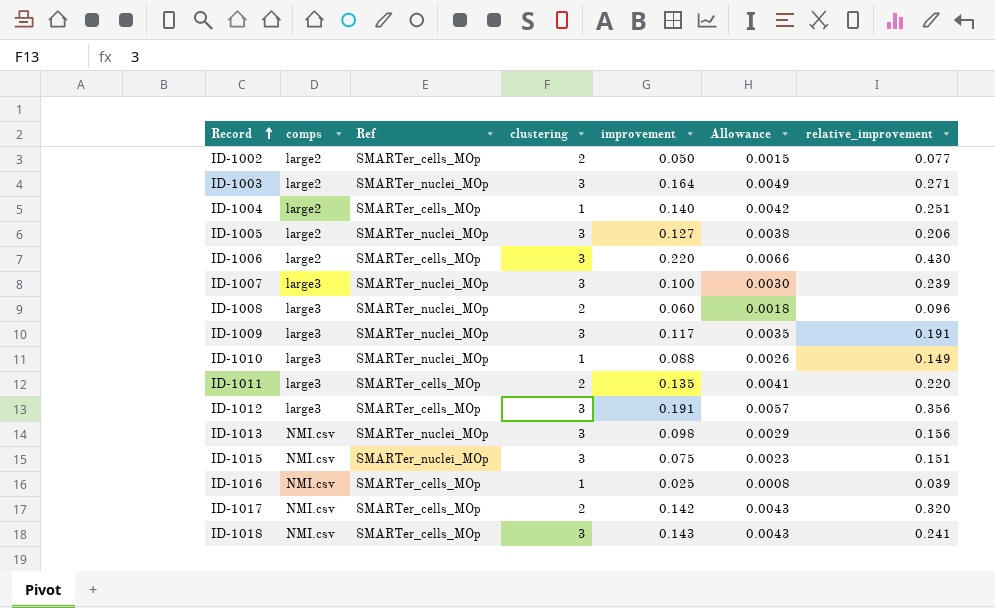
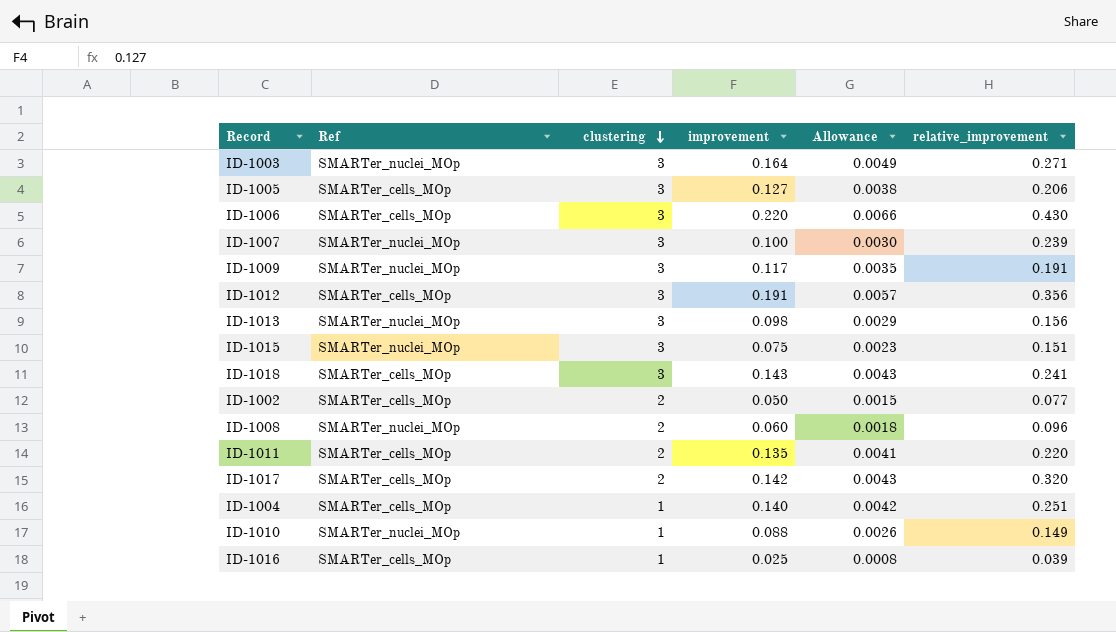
row order: Record ascending -> clustering descending
column comps | position: 2 -> none
ID-1005 | Ref: SMARTer_nuclei_MOp -> SMARTer_cells_MOp

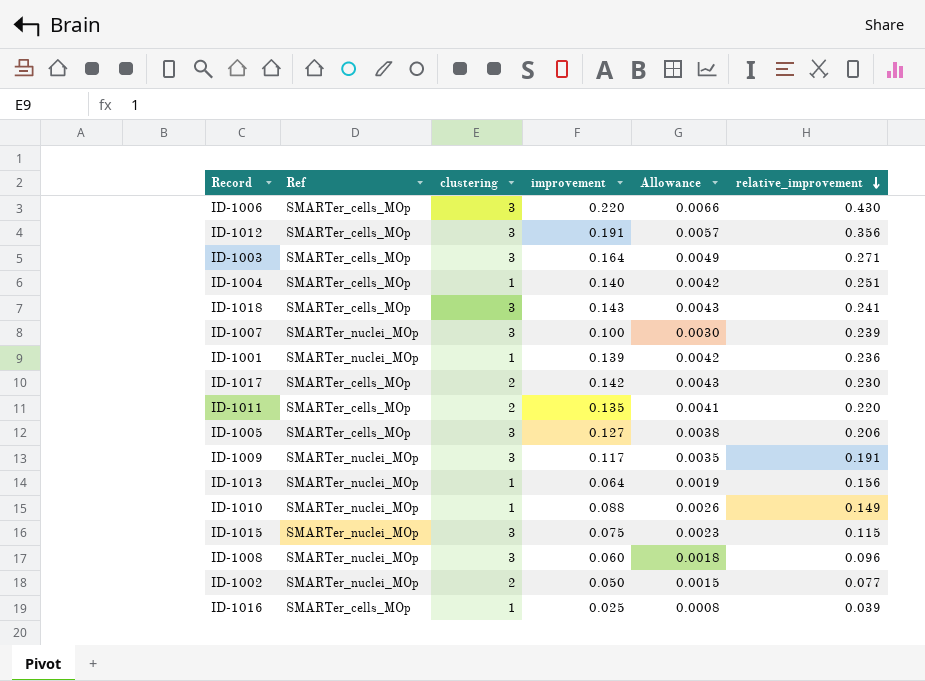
row order: clustering descending -> relative_improvement descending
ID-1003 | Ref: SMARTer_nuclei_MOp -> SMARTer_cells_MOp
row ID-1001: none -> SMARTer_nuclei_MOp | 1 | 0.139 | 0.0042 | 0.236
ID-1017 | relative_improvement: 0.320 -> 0.230
ID-1013 | clustering: 3 -> 1
ID-1013 | improvement: 0.098 -> 0.064
ID-1013 | Allowance: 0.0029 -> 0.0019
ID-1015 | relative_improvement: 0.151 -> 0.115
ID-1008 | clustering: 2 -> 3
ID-1002 | Ref: SMARTer_cells_MOp -> SMARTer_nuclei_MOp

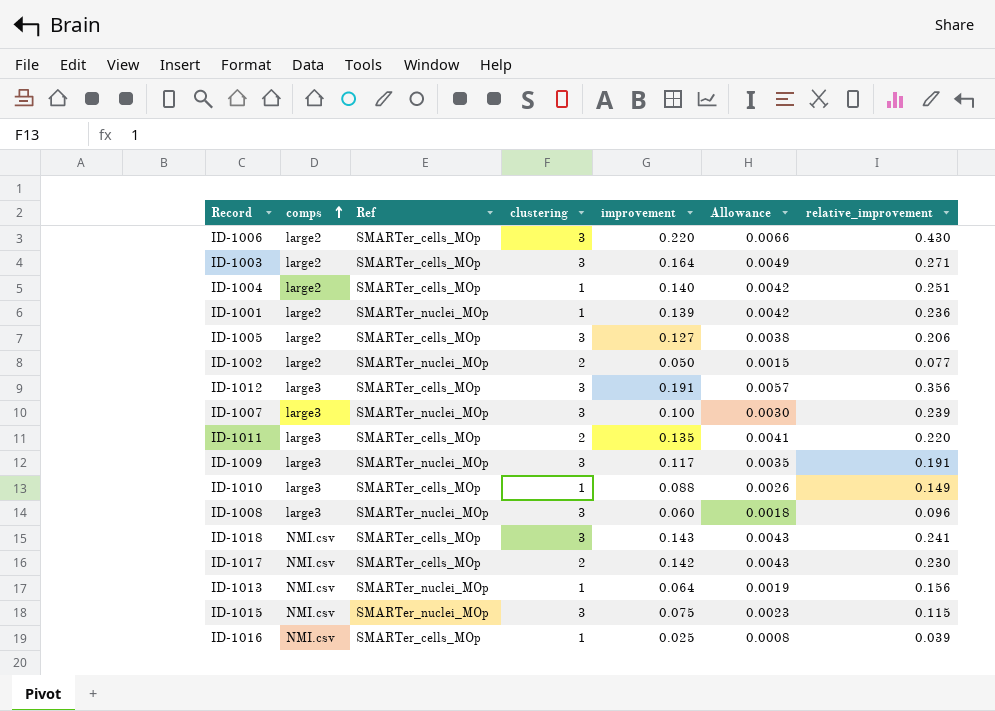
row order: relative_improvement descending -> comps ascending
column comps | position: none -> 2
ID-1010 | Ref: SMARTer_nuclei_MOp -> SMARTer_cells_MOp

